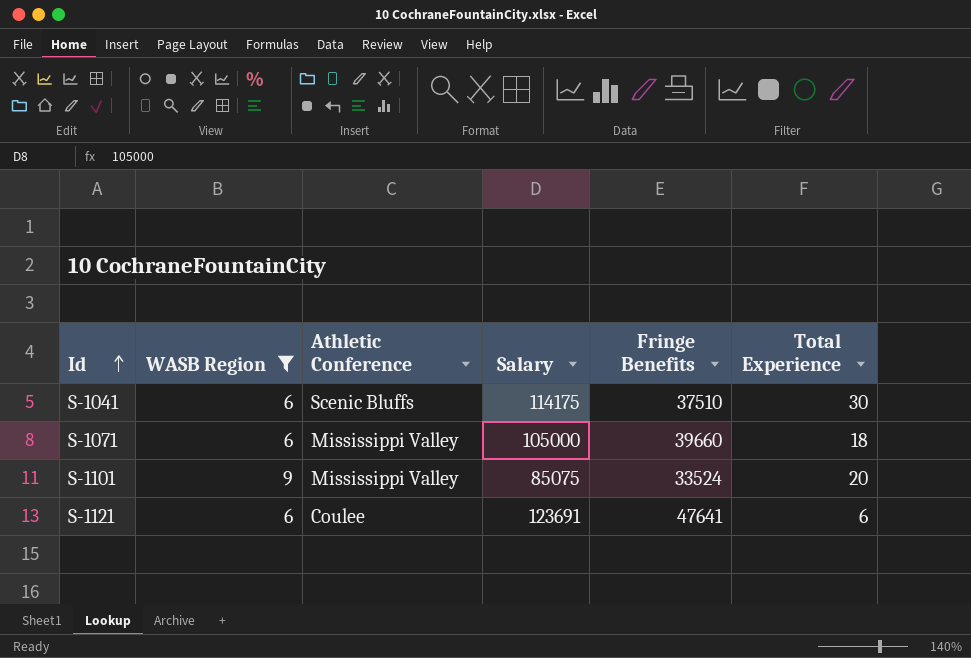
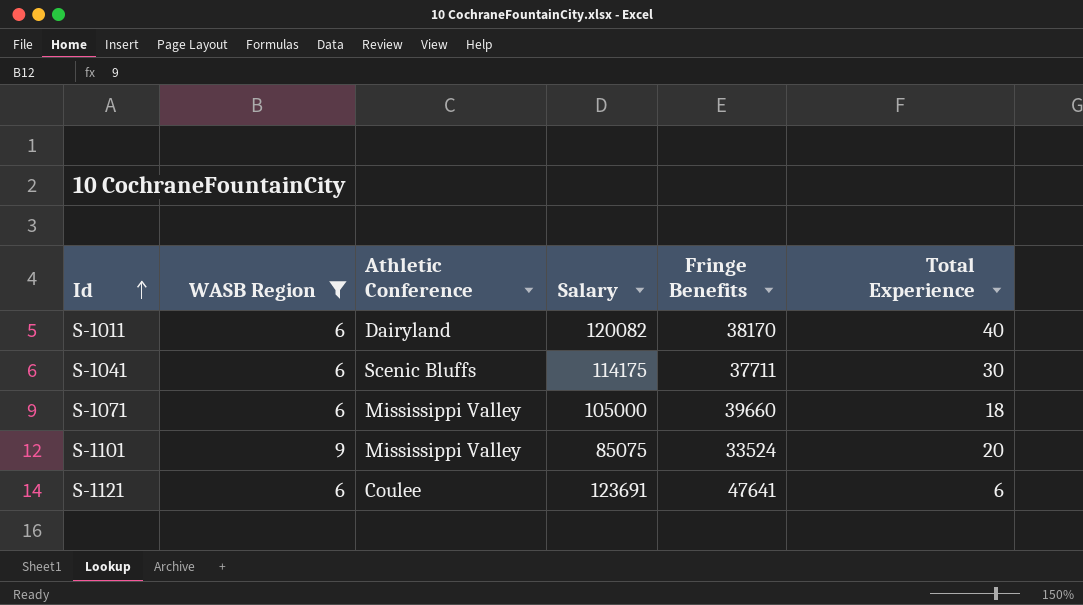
row S-1011: none -> 6 | Dairyland | 120082 | 38170 | 40
S-1041 | Fringe Benefits: 37510 -> 37711

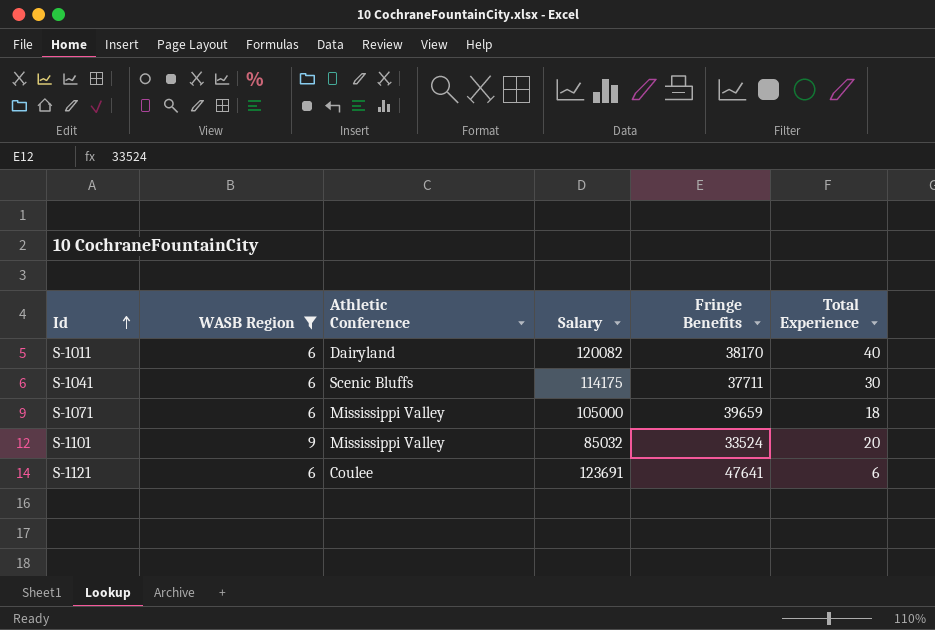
S-1071 | Fringe Benefits: 39660 -> 39659
S-1101 | Salary: 85075 -> 85032

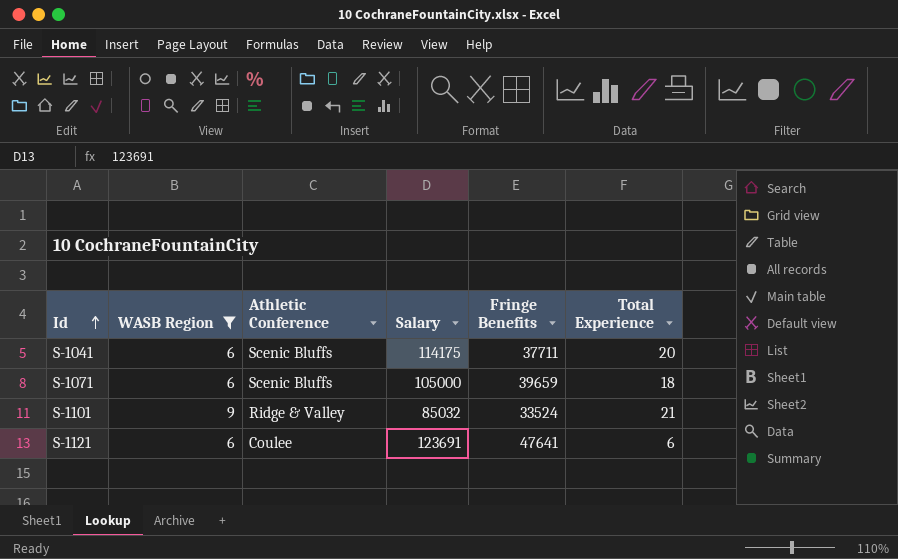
row S-1011: 6 | Dairyland | 120082 | 38170 | 40 -> none
S-1041 | Total Experience: 30 -> 20
S-1071 | Athletic Conference: Mississippi Valley -> Scenic Bluffs
S-1101 | Athletic Conference: Mississippi Valley -> Ridge & Valley
S-1101 | Total Experience: 20 -> 21

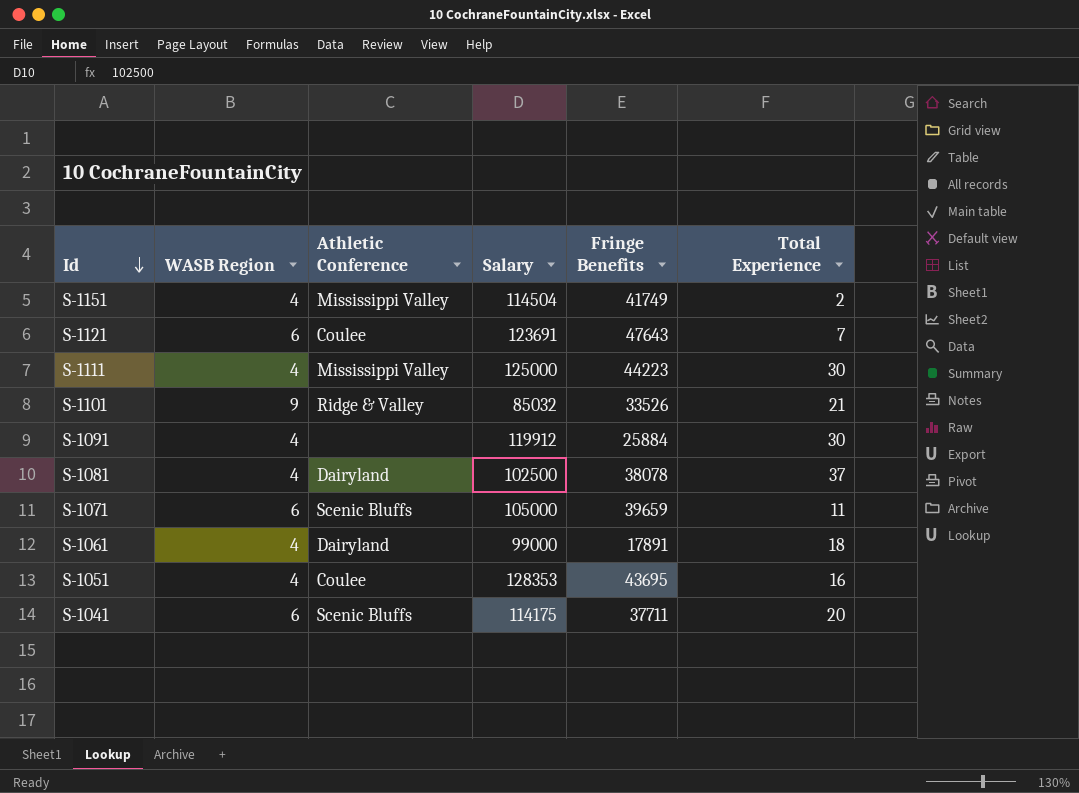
filter: WASB Region != 4 -> none
row order: Id ascending -> Id descending
S-1121 | Fringe Benefits: 47641 -> 47643
S-1121 | Total Experience: 6 -> 7
S-1101 | Fringe Benefits: 33524 -> 33526
S-1071 | Total Experience: 18 -> 11

